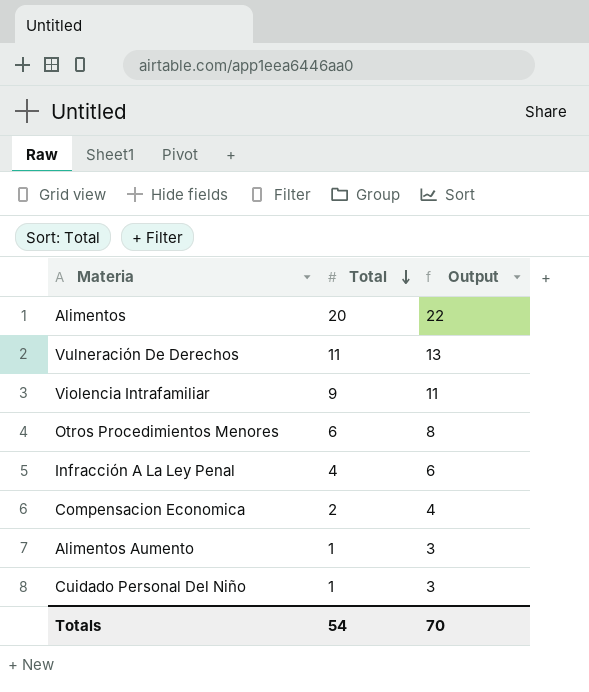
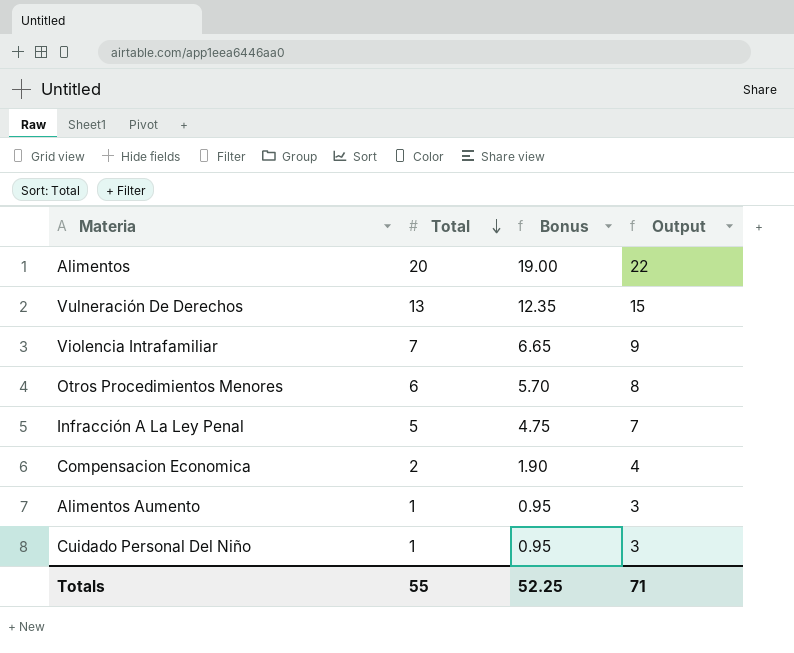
column Bonus | formula: none -> [Total] * 0.95
Vulneración De Derechos | Total: 11 -> 13
Vulneración De Derechos | Output: 13 -> 15
Violencia Intrafamiliar | Total: 9 -> 7
Violencia Intrafamiliar | Output: 11 -> 9
Infracción A La Ley Penal | Total: 4 -> 5
Infracción A La Ley Penal | Output: 6 -> 7
Totals | Total: 54 -> 55
Totals | Output: 70 -> 71

